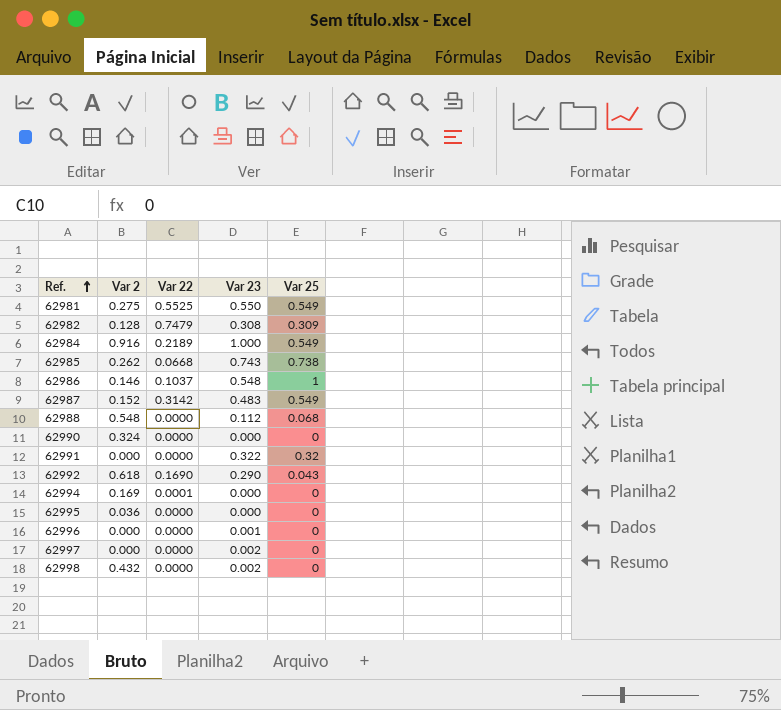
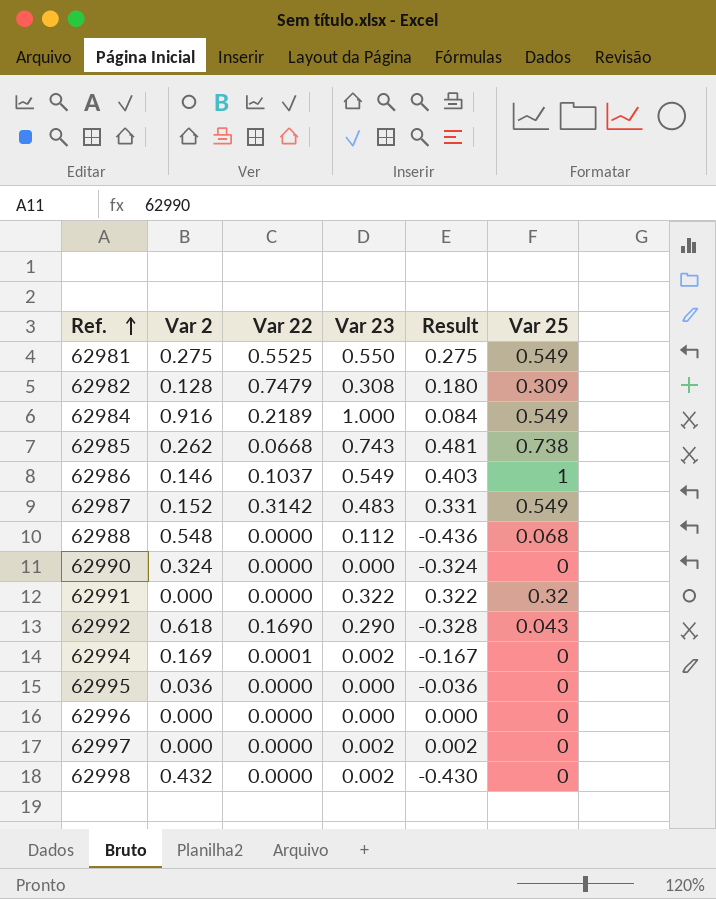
column Result | formula: none -> [Var 23] - [Var 2]
62986 | Var 23: 0.548 -> 0.549
62994 | Var 23: 0.000 -> 0.002
62996 | Var 23: 0.001 -> 0.000

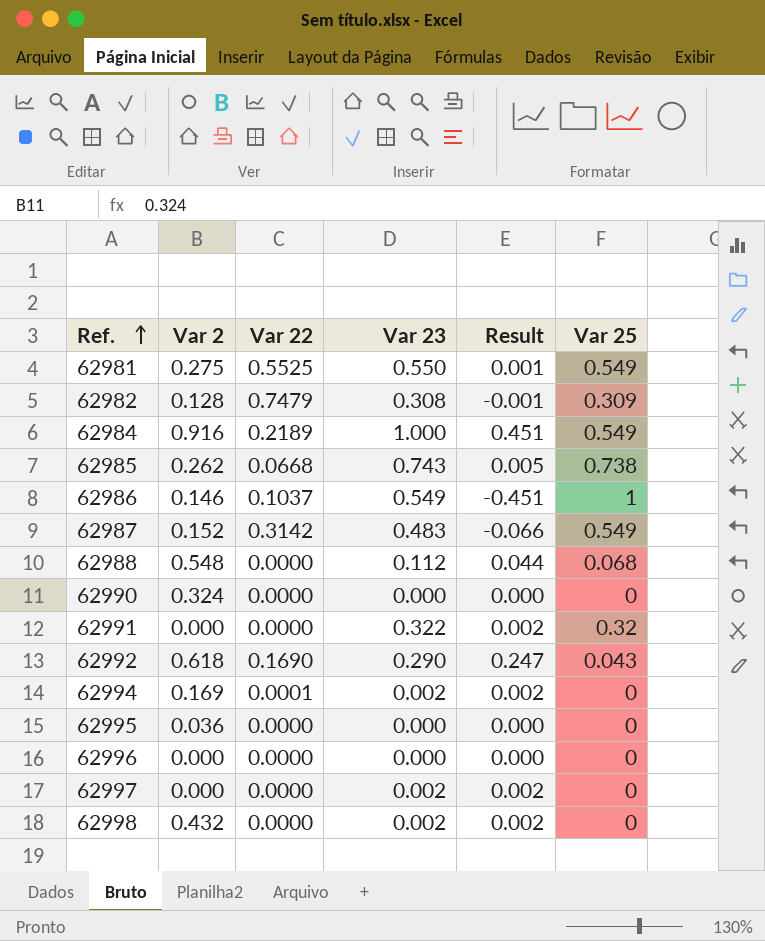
column Result | formula: [Var 23] - [Var 2] -> [Var 23] - [Var 25]

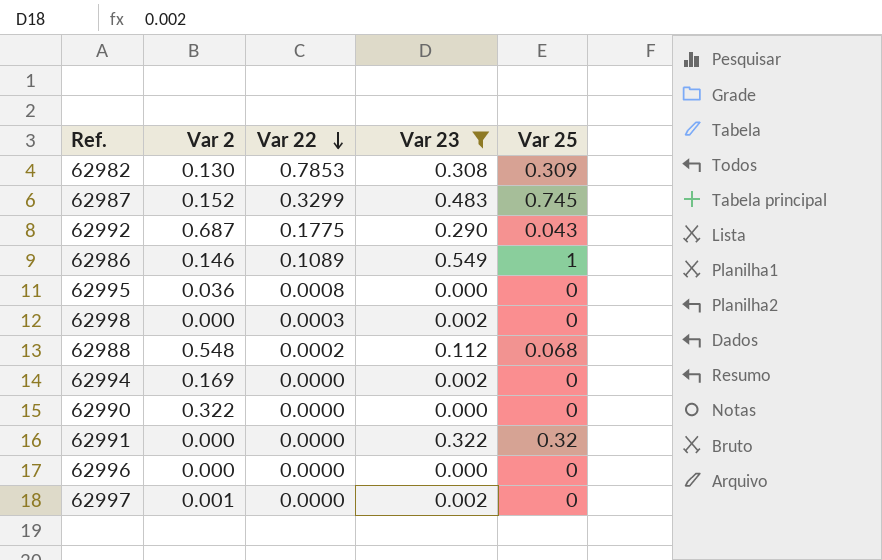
filter: none -> Var 23 <= 0.549
row order: Ref. ascending -> Var 22 descending
column Result | formula: [Var 23] - [Var 25] -> none
62982 | Var 2: 0.128 -> 0.130
62982 | Var 22: 0.7479 -> 0.7853
62987 | Var 22: 0.3142 -> 0.3299
62987 | Var 25: 0.549 -> 0.745
62992 | Var 2: 0.618 -> 0.687
62992 | Var 22: 0.1690 -> 0.1775
62986 | Var 22: 0.1037 -> 0.1089
62995 | Var 22: 0.0000 -> 0.0008
62998 | Var 2: 0.432 -> 0.000
62998 | Var 22: 0.0000 -> 0.0003
62988 | Var 22: 0.0000 -> 0.0002
62994 | Var 22: 0.0001 -> 0.0000
62990 | Var 2: 0.324 -> 0.322
62997 | Var 2: 0.000 -> 0.001

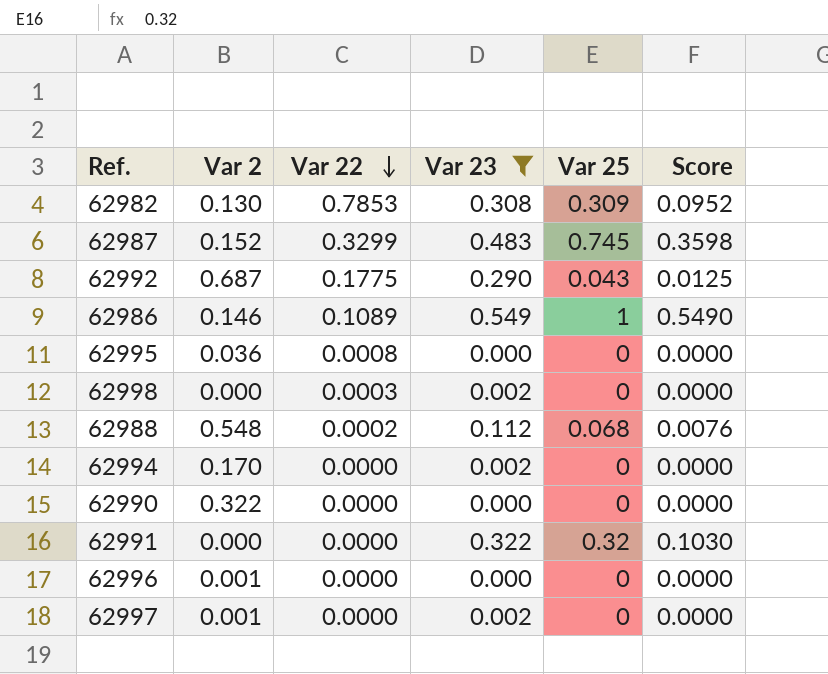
column Score | formula: none -> [Var 23] * [Var 25]
62994 | Var 2: 0.169 -> 0.170
62996 | Var 2: 0.000 -> 0.001

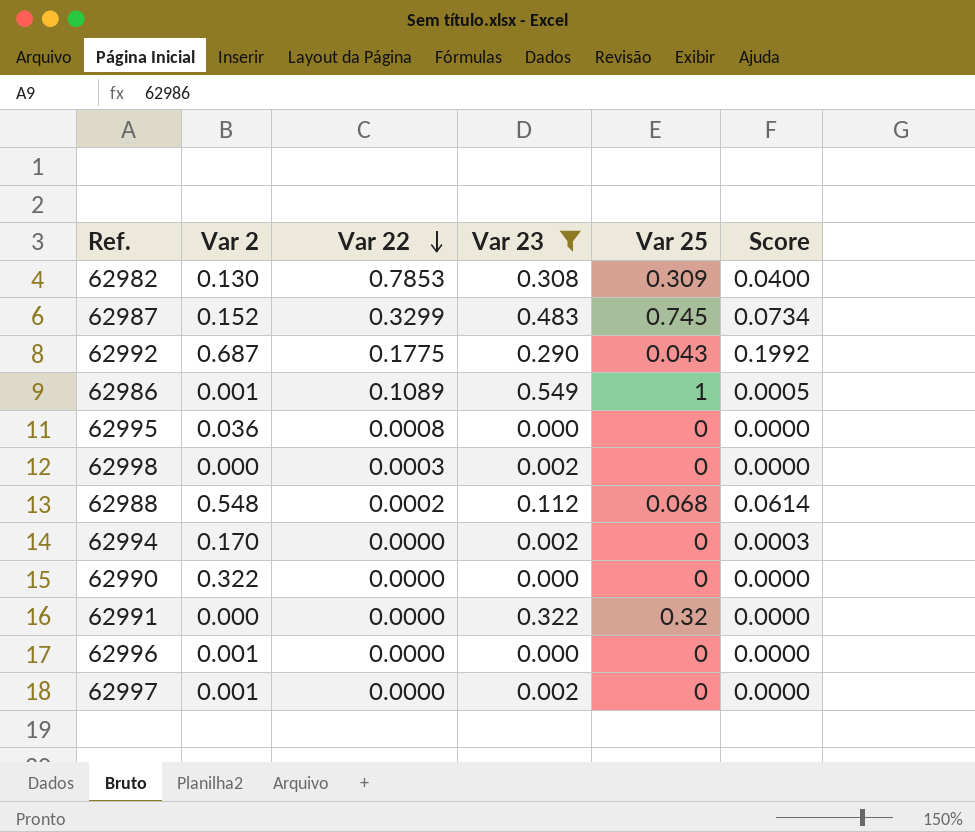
column Score | formula: [Var 23] * [Var 25] -> [Var 2] * [Var 23]
62986 | Var 2: 0.146 -> 0.001

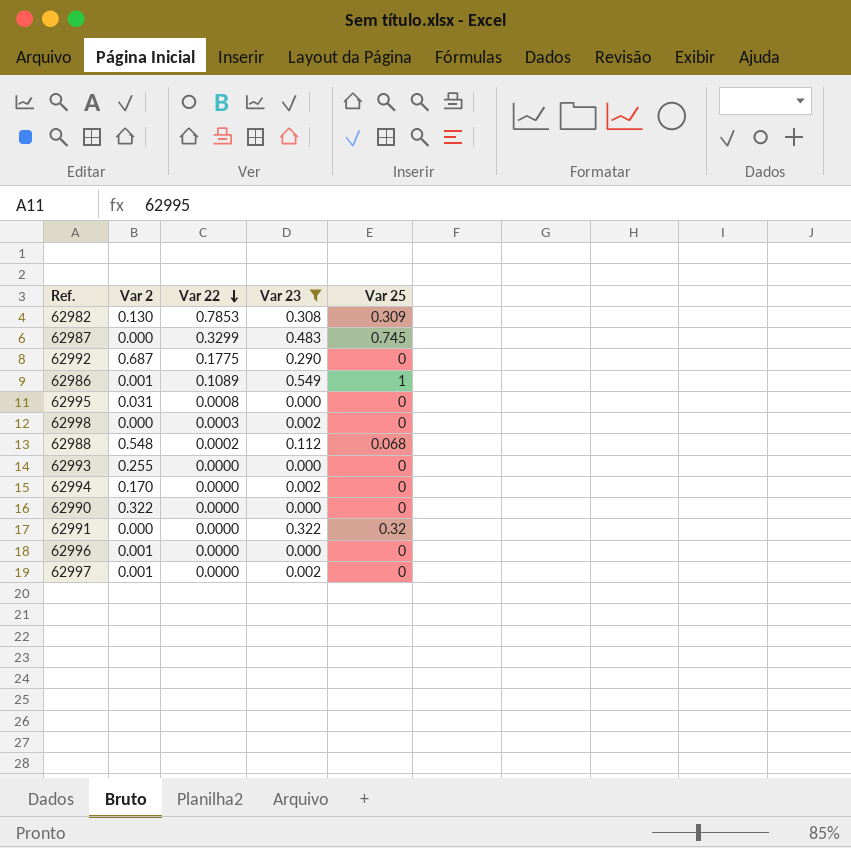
column Score | formula: [Var 2] * [Var 23] -> none
62987 | Var 2: 0.152 -> 0.000
62992 | Var 25: 0.043 -> 0
62995 | Var 2: 0.036 -> 0.031
row 62993: none -> 0.255 | 0.0000 | 0.000 | 0

